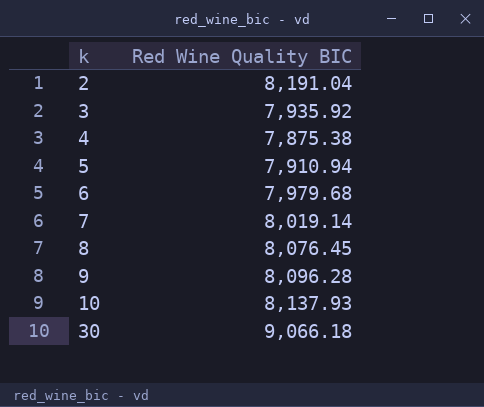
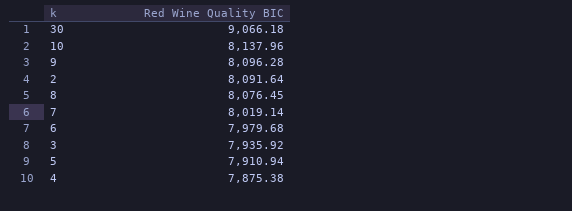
row order: k ascending -> Red Wine Quality BIC descending
10 | Red Wine Quality BIC: 8,137.93 -> 8,137.96
2 | Red Wine Quality BIC: 8,191.04 -> 8,091.64

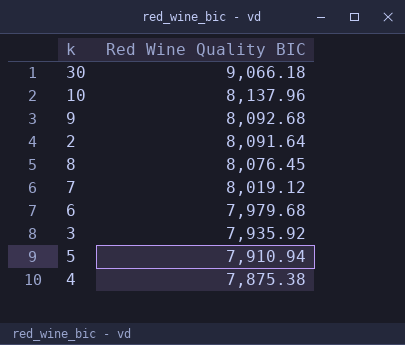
9 | Red Wine Quality BIC: 8,096.28 -> 8,092.68
7 | Red Wine Quality BIC: 8,019.14 -> 8,019.12

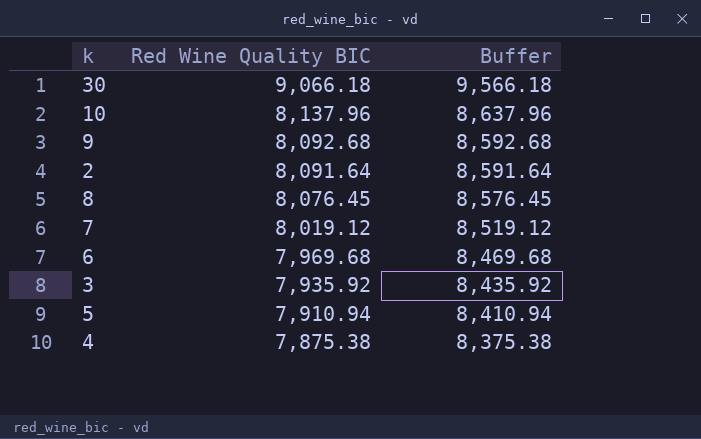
column Buffer | formula: none -> [Red Wine Quality BIC] + 500
6 | Red Wine Quality BIC: 7,979.68 -> 7,969.68

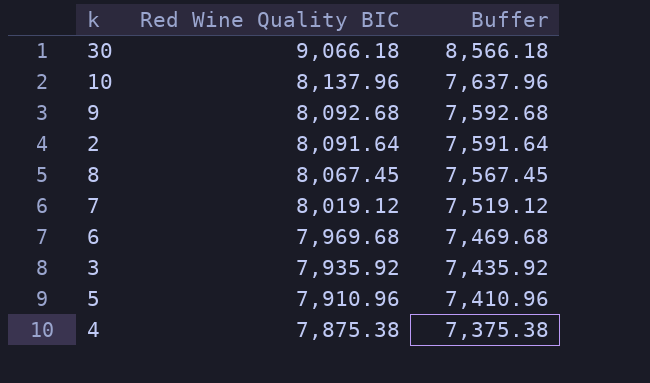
column Buffer | formula: [Red Wine Quality BIC] + 500 -> [Red Wine Quality BIC] - 500
8 | Red Wine Quality BIC: 8,076.45 -> 8,067.45
5 | Red Wine Quality BIC: 7,910.94 -> 7,910.96

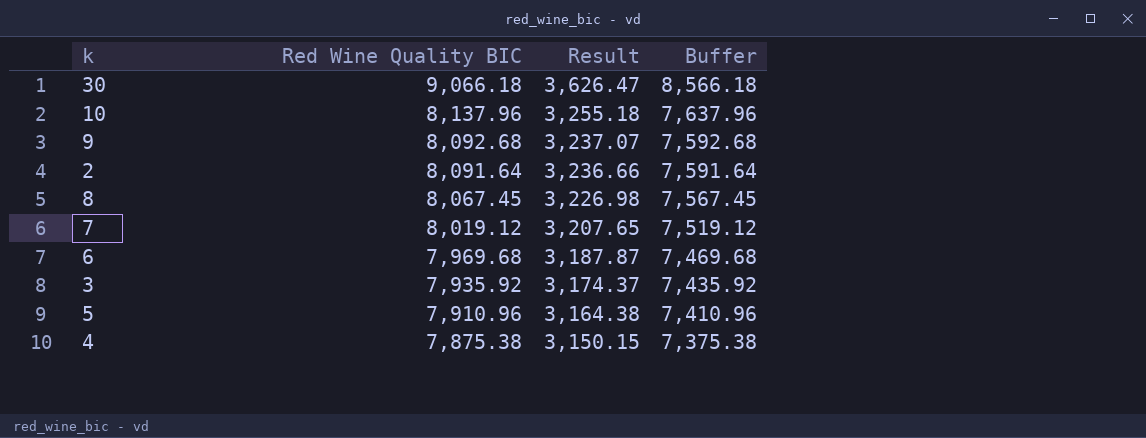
column Result | formula: none -> [Red Wine Quality BIC] * 0.4

